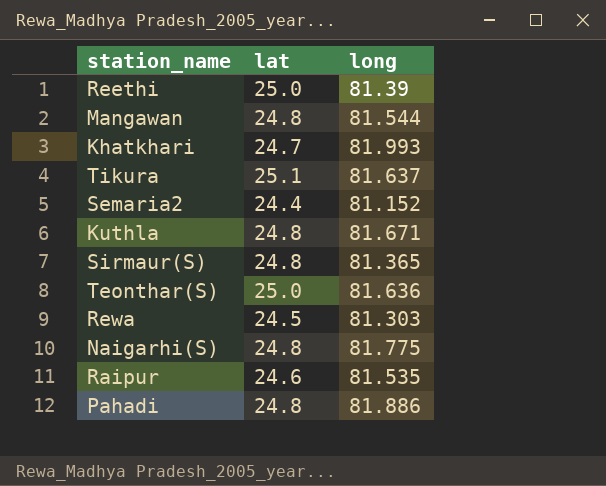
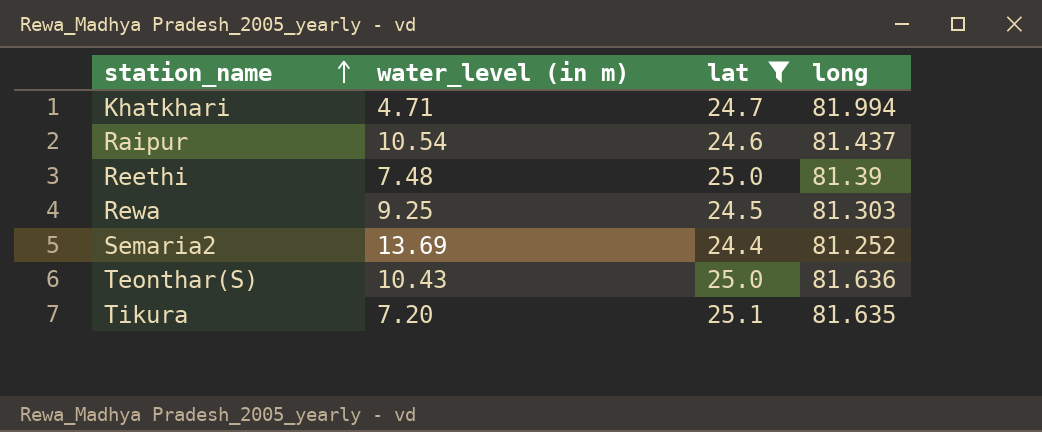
filter: none -> lat != 24.8
row order: none -> station_name ascending
column water_level (in m) | position: none -> 2
Khatkhari | long: 81.993 -> 81.994
Raipur | long: 81.535 -> 81.437
Semaria2 | long: 81.152 -> 81.252
Tikura | long: 81.637 -> 81.635

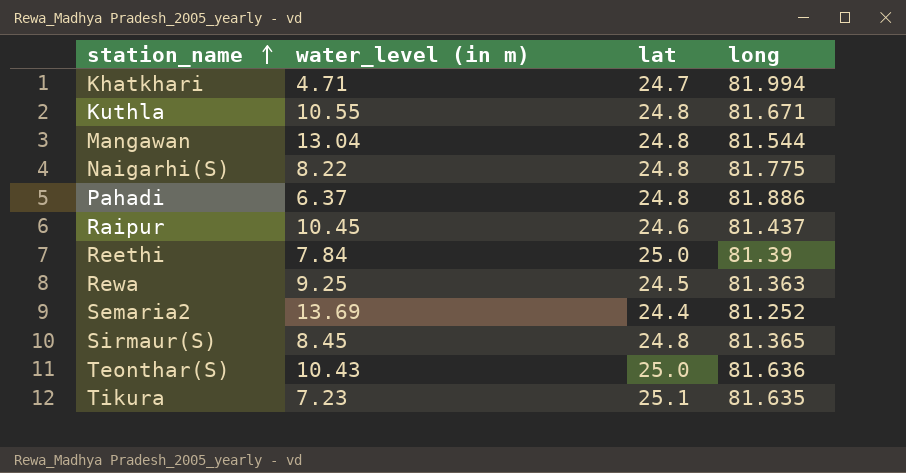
filter: lat != 24.8 -> none
Raipur | water_level (in m): 10.54 -> 10.45
Reethi | water_level (in m): 7.48 -> 7.84
Rewa | long: 81.303 -> 81.363
Tikura | water_level (in m): 7.20 -> 7.23

